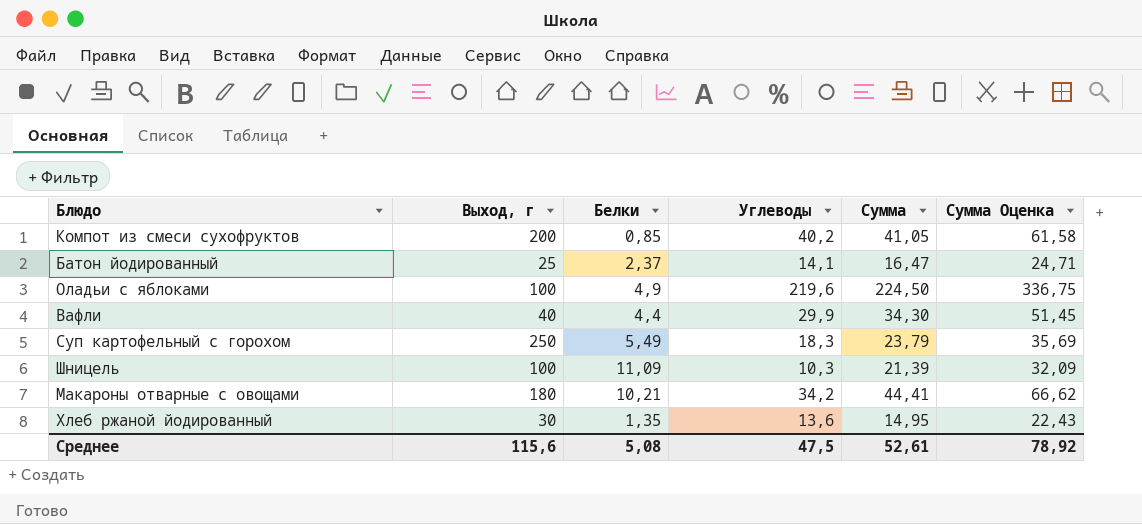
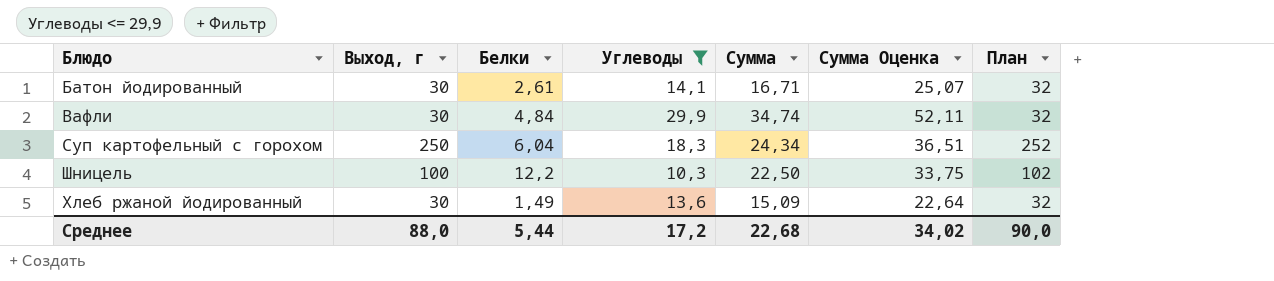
filter: none -> Углеводы <= 29,9
column План | formula: none -> [Выход, г] + 2
Батон йодированный | Выход, г: 25 -> 30
Батон йодированный | Белки: 2,37 -> 2,61
Батон йодированный | Сумма: 16,47 -> 16,71
Батон йодированный | Сумма Оценка: 24,71 -> 25,07
Вафли | Выход, г: 40 -> 30
Вафли | Белки: 4,4 -> 4,84
Вафли | Сумма: 34,30 -> 34,74
Вафли | Сумма Оценка: 51,45 -> 52,11
Суп картофельный с горохом | Белки: 5,49 -> 6,04
Суп картофельный с горохом | Сумма: 23,79 -> 24,34
Суп картофельный с горохом | Сумма Оценка: 35,69 -> 36,51
Шницель | Белки: 11,09 -> 12,2
Шницель | Сумма: 21,39 -> 22,50
Шницель | Сумма Оценка: 32,09 -> 33,75
Хлеб ржаной йодированный | Белки: 1,35 -> 1,49
Хлеб ржаной йодированный | Сумма: 14,95 -> 15,09
Хлеб ржаной йодированный | Сумма Оценка: 22,43 -> 22,64
Среднее | Выход, г: 115,6 -> 88,0
Среднее | Белки: 5,08 -> 5,44
Среднее | Углеводы: 47,5 -> 17,2
Среднее | Сумма: 52,61 -> 22,68
Среднее | Сумма Оценка: 78,92 -> 34,02

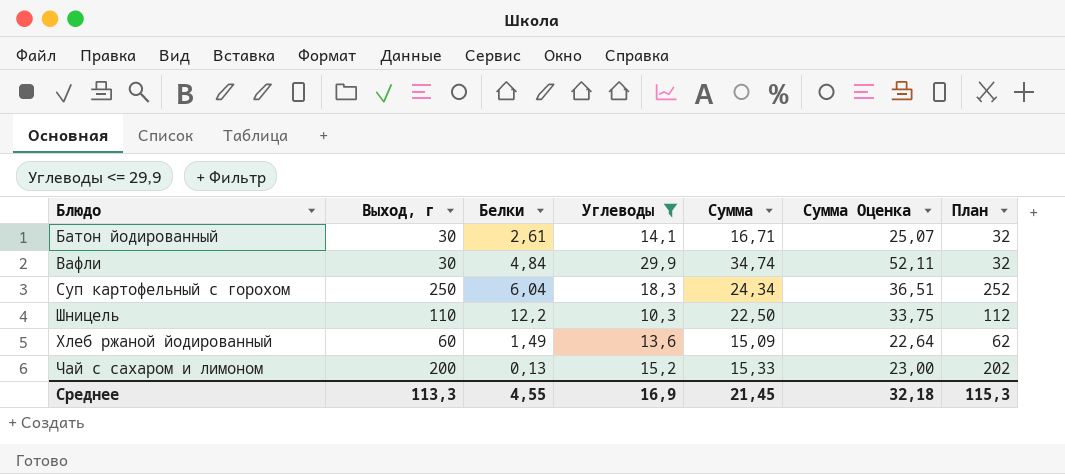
Шницель | Выход, г: 100 -> 110
Шницель | План: 102 -> 112
Хлеб ржаной йодированный | Выход, г: 30 -> 60
Хлеб ржаной йодированный | План: 32 -> 62
row Чай с сахаром и лимоном: none -> 200 | 0,13 | 15,2 | 15,33 | 23,00 | 202
Среднее | Выход, г: 88,0 -> 113,3
Среднее | Белки: 5,44 -> 4,55
Среднее | Углеводы: 17,2 -> 16,9
Среднее | Сумма: 22,68 -> 21,45
Среднее | Сумма Оценка: 34,02 -> 32,18
Среднее | План: 90,0 -> 115,3

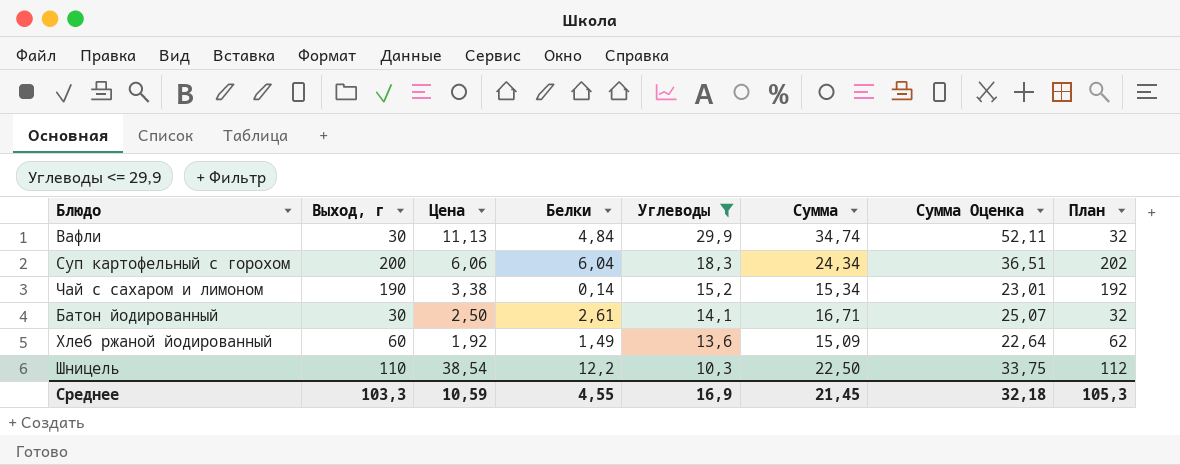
row order: none -> Углеводы descending
column Цена | position: none -> 3
Суп картофельный с горохом | Выход, г: 250 -> 200
Суп картофельный с горохом | План: 252 -> 202
Чай с сахаром и лимоном | Выход, г: 200 -> 190
Чай с сахаром и лимоном | Белки: 0,13 -> 0,14
Чай с сахаром и лимоном | Сумма: 15,33 -> 15,34
Чай с сахаром и лимоном | Сумма Оценка: 23,00 -> 23,01
Чай с сахаром и лимоном | План: 202 -> 192
Среднее | Выход, г: 113,3 -> 103,3
Среднее | План: 115,3 -> 105,3

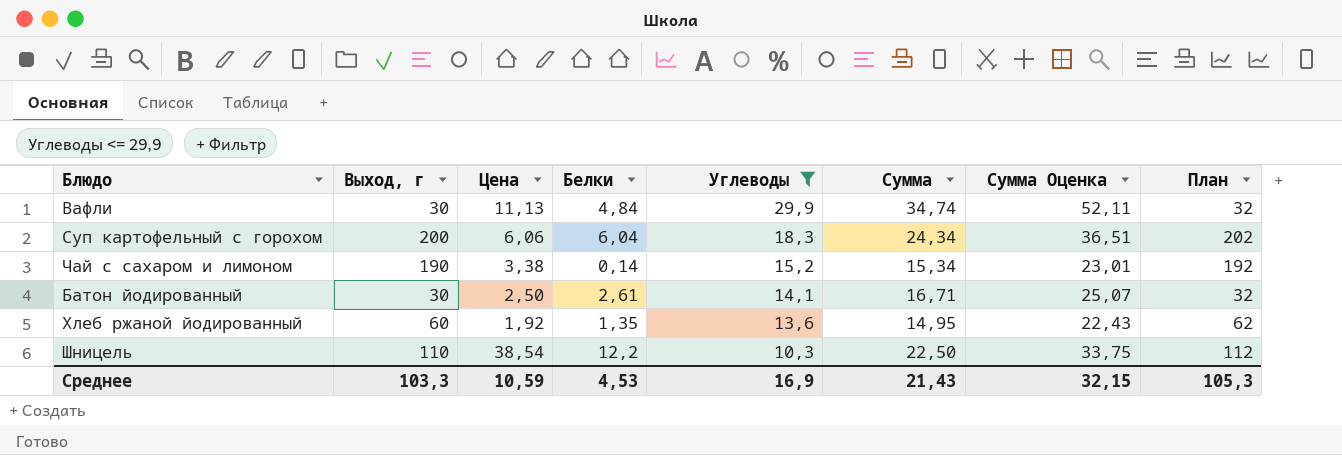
Хлеб ржаной йодированный | Белки: 1,49 -> 1,35
Хлеб ржаной йодированный | Сумма: 15,09 -> 14,95
Хлеб ржаной йодированный | Сумма Оценка: 22,64 -> 22,43
Среднее | Белки: 4,55 -> 4,53
Среднее | Сумма: 21,45 -> 21,43
Среднее | Сумма Оценка: 32,18 -> 32,15

